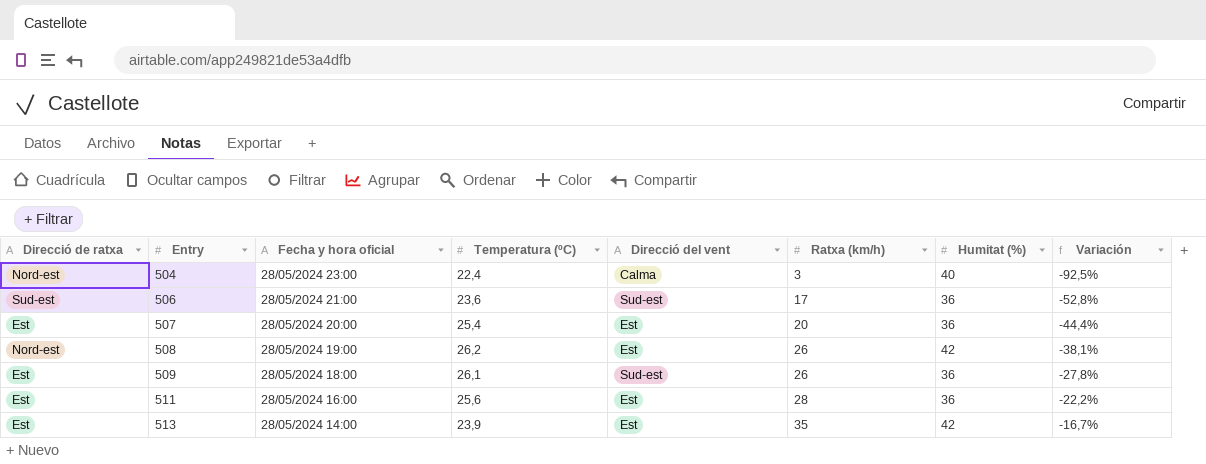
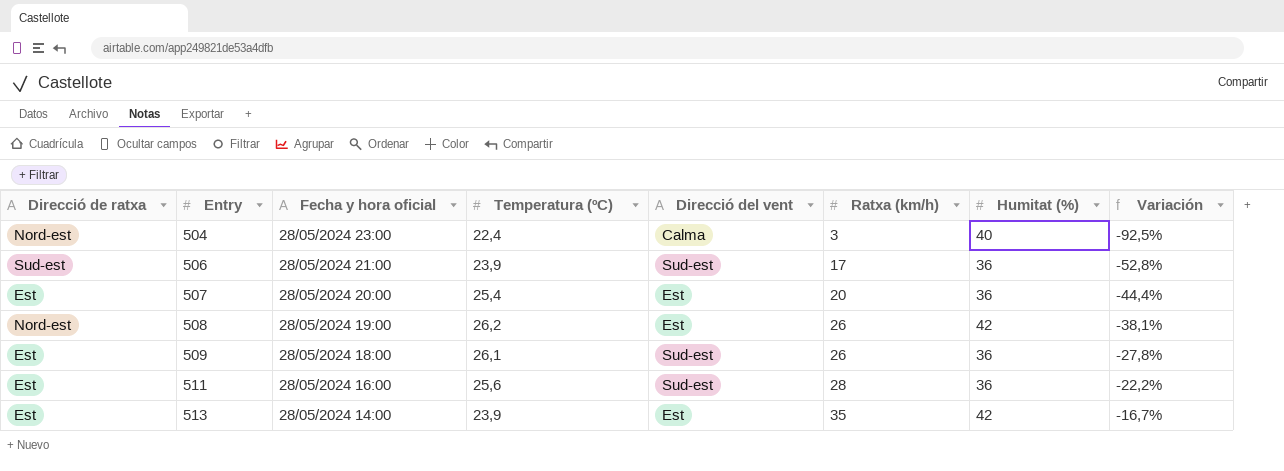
506 | Temperatura (ºC): 23,6 -> 23,9
511 | Direcció del vent: Est -> Sud-est

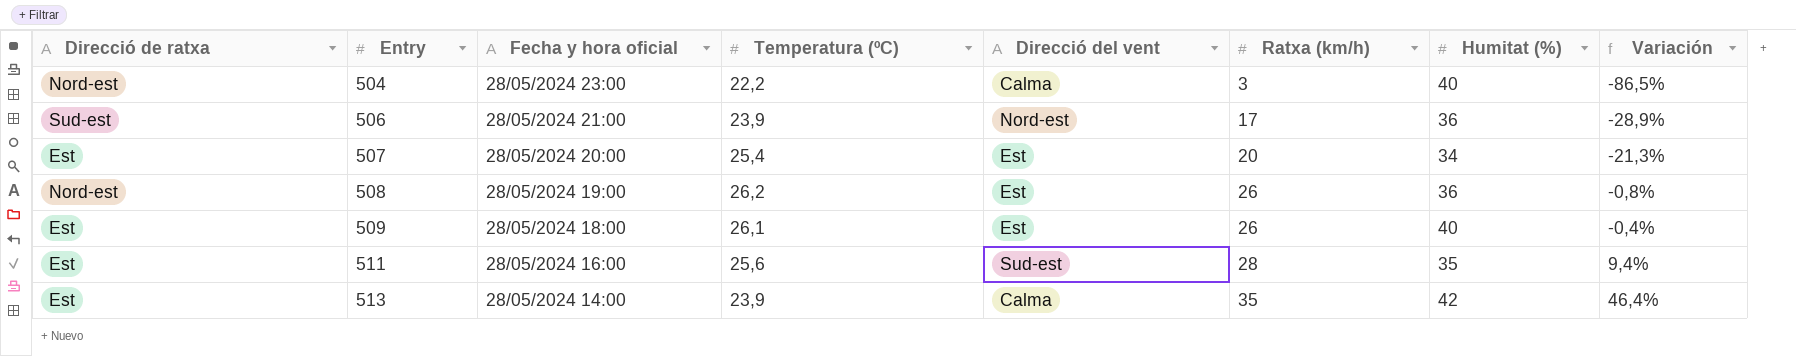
column Variación | formula: ([Ratxa (km/h)] - [Humitat (%)]) / [Humitat (%)] -> ([Ratxa (km/h)] - [Temperatura (ºC)]) / [Temperatura (ºC)]
504 | Temperatura (ºC): 22,4 -> 22,2
506 | Direcció del vent: Sud-est -> Nord-est
507 | Humitat (%): 36 -> 34
508 | Humitat (%): 42 -> 36
509 | Direcció del vent: Sud-est -> Est
509 | Humitat (%): 36 -> 40
511 | Humitat (%): 36 -> 35
513 | Direcció del vent: Est -> Calma

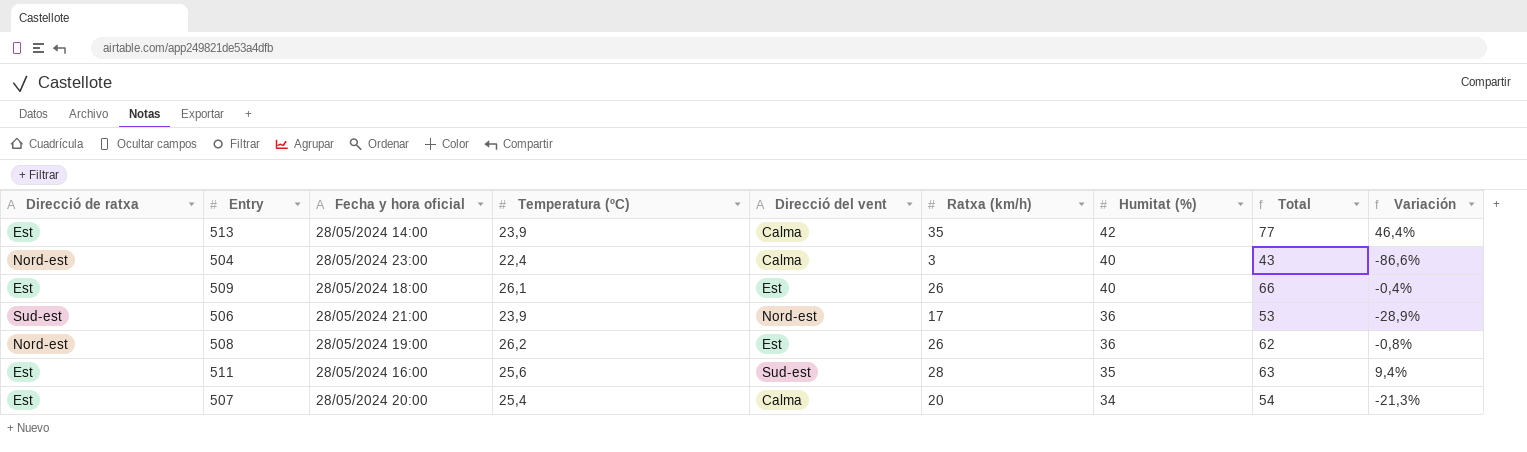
row order: Entry ascending -> Humitat (%) descending
column Total | formula: none -> [Ratxa (km/h)] + [Humitat (%)]
504 | Temperatura (ºC): 22,2 -> 22,4
504 | Variación: -86,5% -> -86,6%
507 | Direcció del vent: Est -> Calma

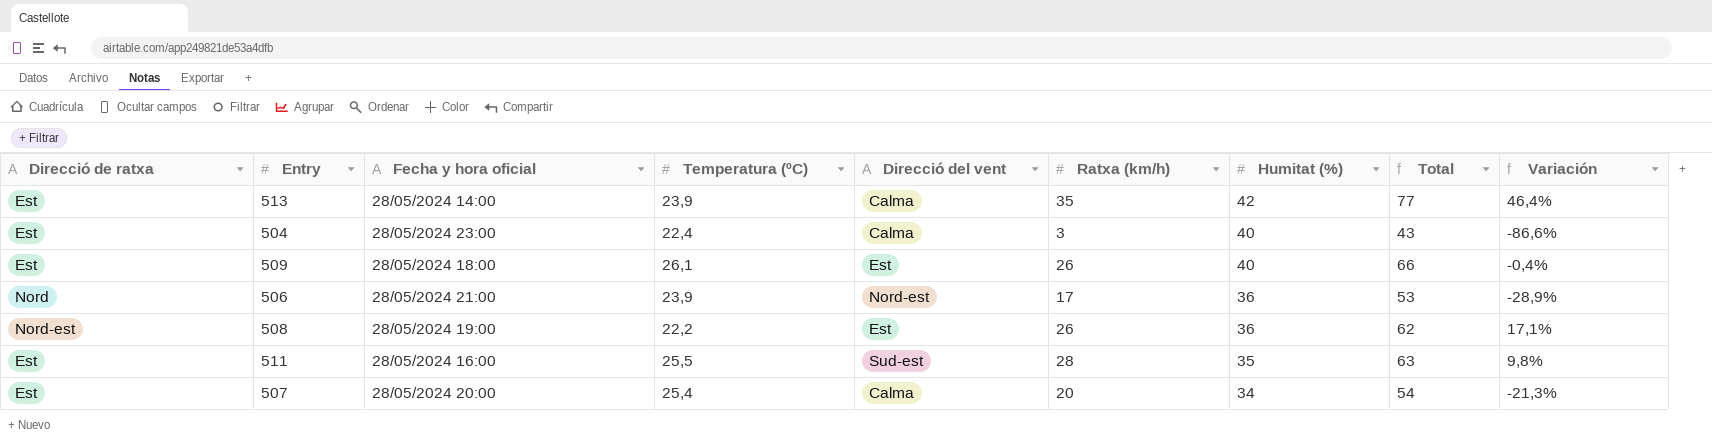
504 | Direcció de ratxa: Nord-est -> Est
506 | Direcció de ratxa: Sud-est -> Nord
508 | Temperatura (ºC): 26,2 -> 22,2
508 | Variación: -0,8% -> 17,1%
511 | Temperatura (ºC): 25,6 -> 25,5
511 | Variación: 9,4% -> 9,8%

